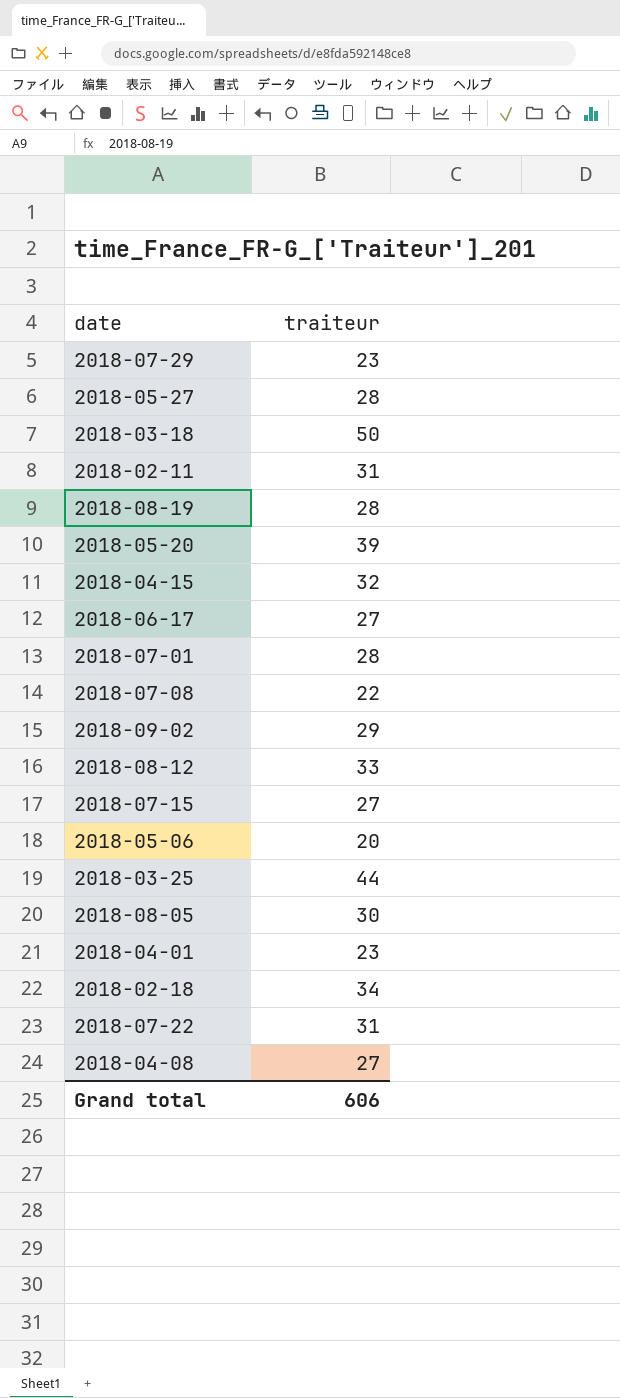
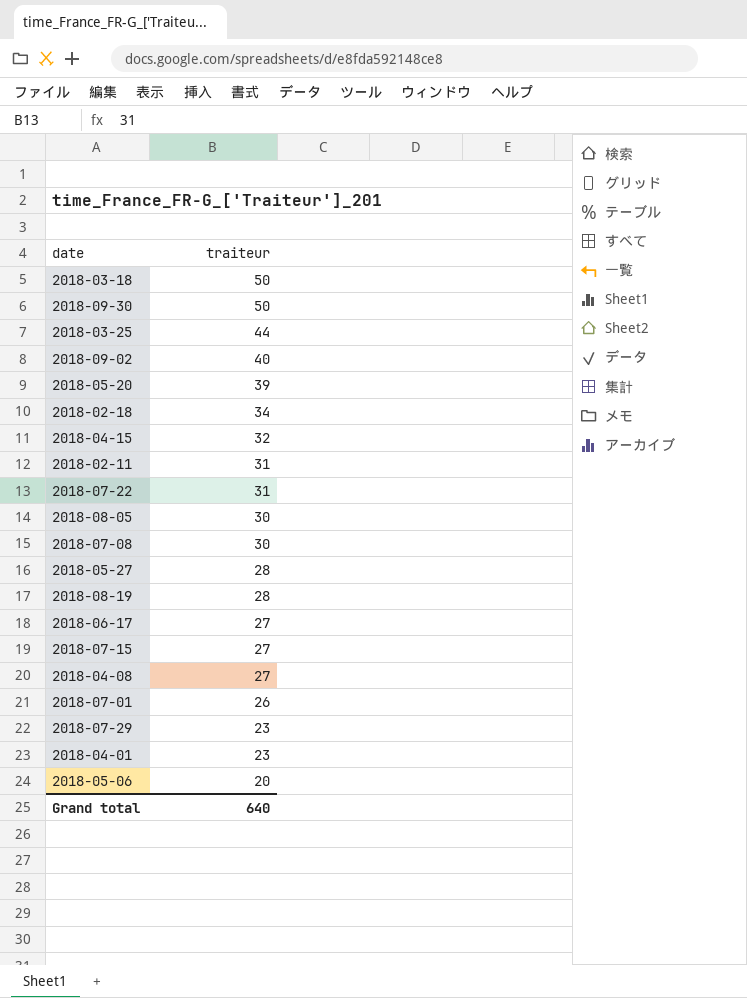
row order: none -> traiteur descending
row 2018-08-12: 33 -> none
row 2018-09-30: none -> 50
2018-09-02 | traiteur: 29 -> 40
2018-07-08 | traiteur: 22 -> 30
2018-07-01 | traiteur: 28 -> 26
Grand total | traiteur: 606 -> 640

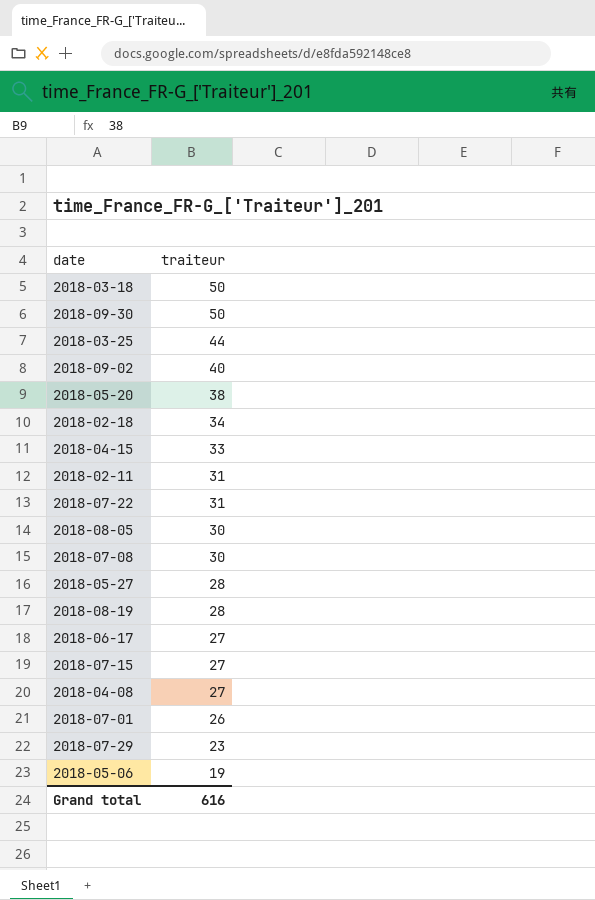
row 2018-04-01: 23 -> none
2018-05-20 | traiteur: 39 -> 38
2018-04-15 | traiteur: 32 -> 33
2018-05-06 | traiteur: 20 -> 19
Grand total | traiteur: 640 -> 616

